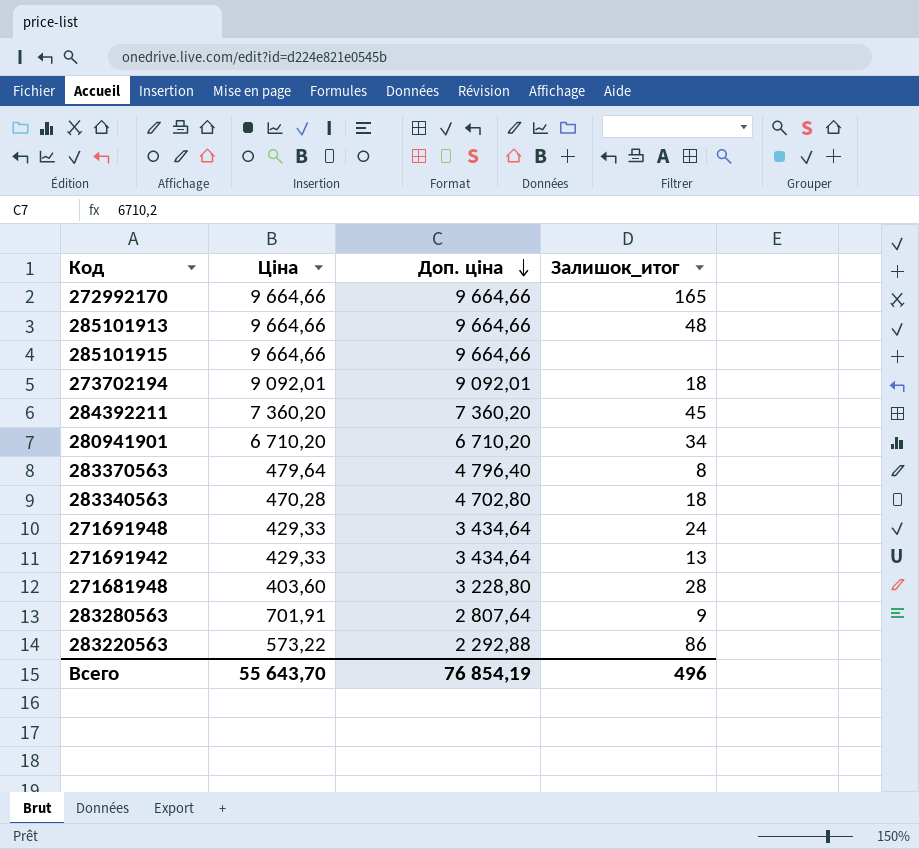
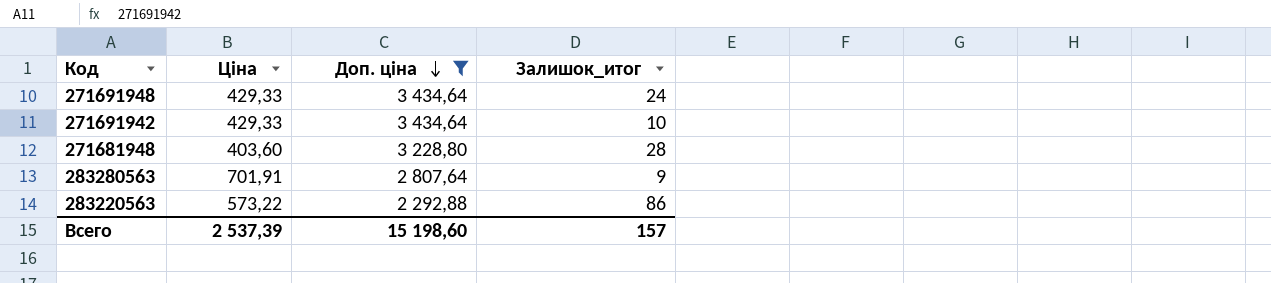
filter: none -> Доп. ціна <= 3 434,64
271691942 | Залишок_итог: 13 -> 10
Всего | Ціна: 55 643,70 -> 2 537,39
Всего | Доп. ціна: 76 854,19 -> 15 198,60
Всего | Залишок_итог: 496 -> 157

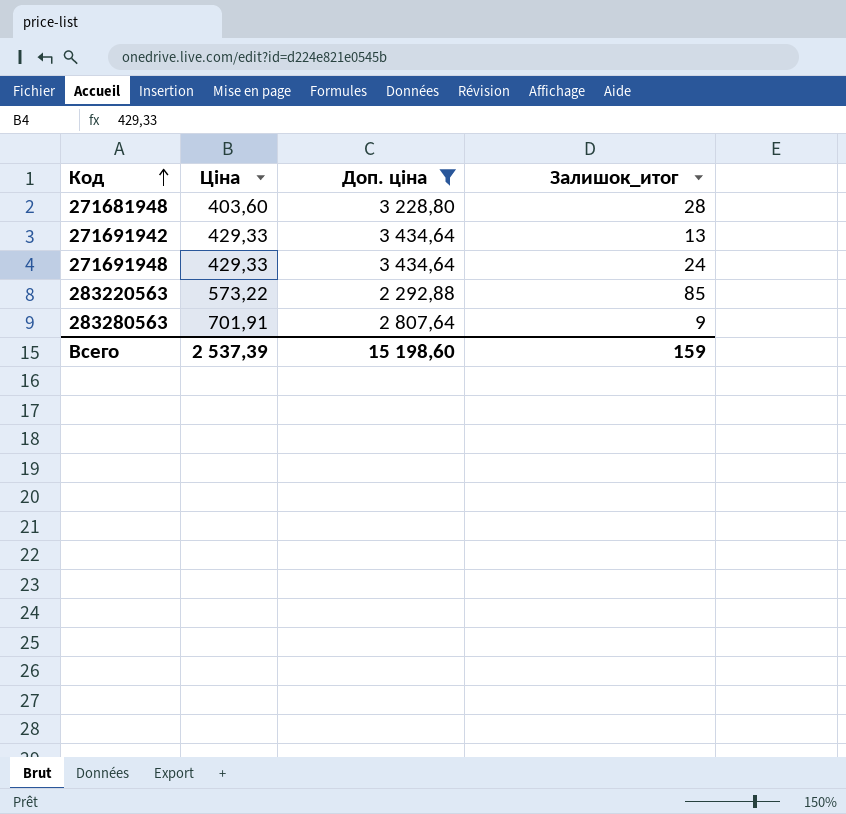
row order: Доп. ціна descending -> Код ascending
271691942 | Залишок_итог: 10 -> 13
283220563 | Залишок_итог: 86 -> 85
Всего | Залишок_итог: 157 -> 159

